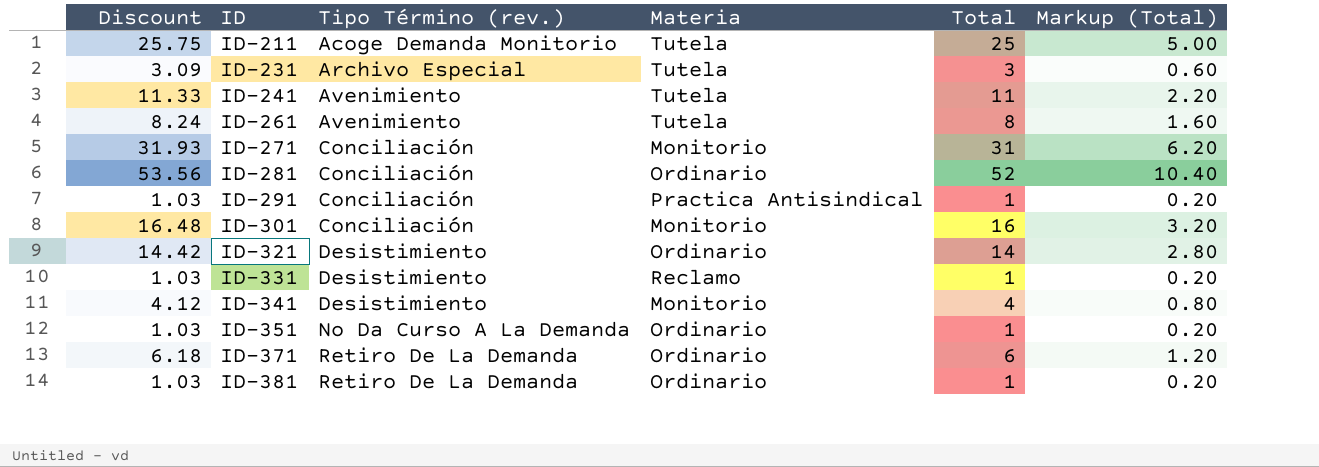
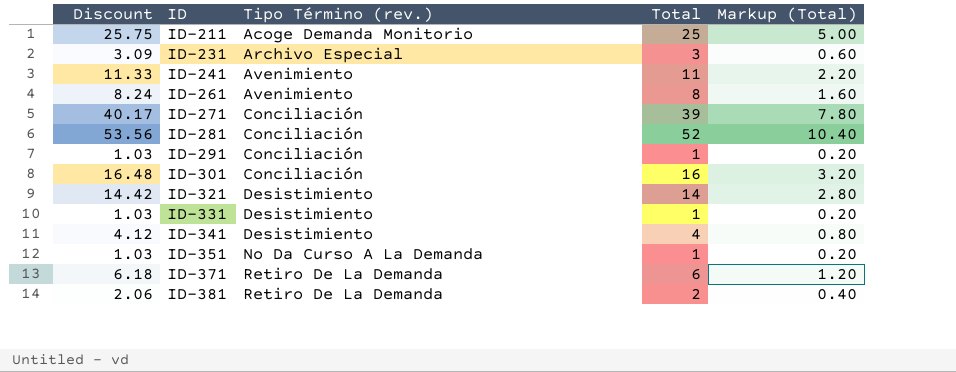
column Materia | position: 4 -> none
ID-271 | Discount: 31.93 -> 40.17
ID-271 | Total: 31 -> 39
ID-271 | Markup (Total): 6.20 -> 7.80
ID-381 | Discount: 1.03 -> 2.06
ID-381 | Total: 1 -> 2
ID-381 | Markup (Total): 0.20 -> 0.40

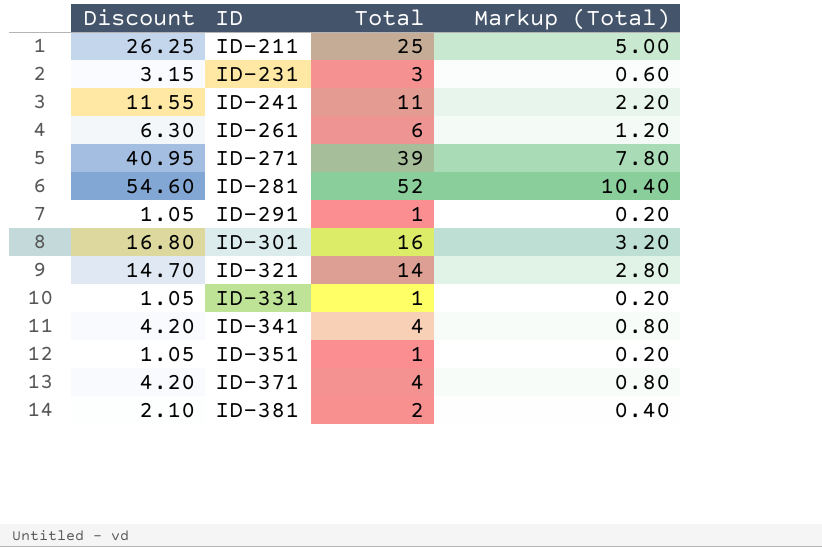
column Tipo Término (rev.) | position: 3 -> none
column Discount | formula: [Total] * 1.03 -> [Total] * 1.05
ID-261 | Total: 8 -> 6
ID-261 | Markup (Total): 1.60 -> 1.20
ID-371 | Total: 6 -> 4
ID-371 | Markup (Total): 1.20 -> 0.80

